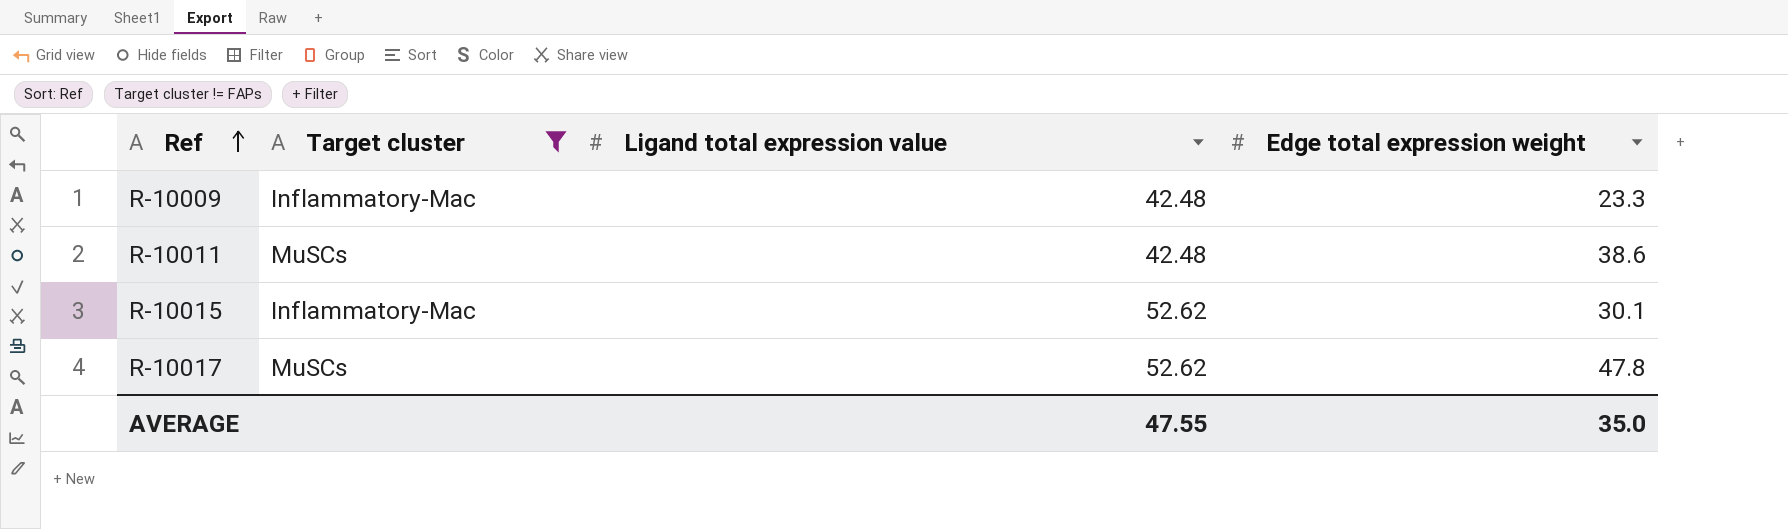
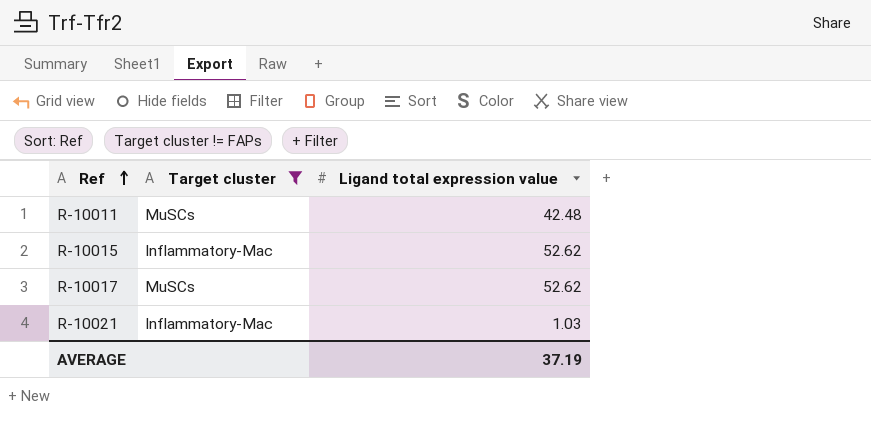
column Edge total expression weight | position: 4 -> none
row R-10009: Inflammatory-Mac | 42.48 | 23.3 -> none
row R-10021: none -> Inflammatory-Mac | 1.03
AVERAGE | Ligand total expression value: 47.55 -> 37.19

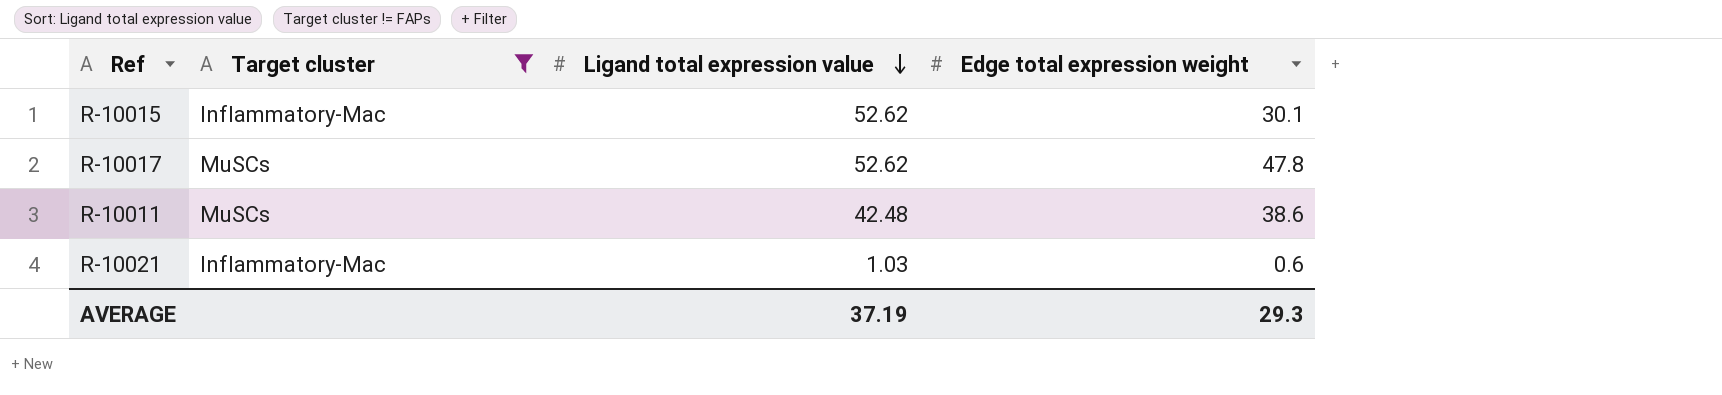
row order: Ref ascending -> Ligand total expression value descending
column Edge total expression weight | position: none -> 4

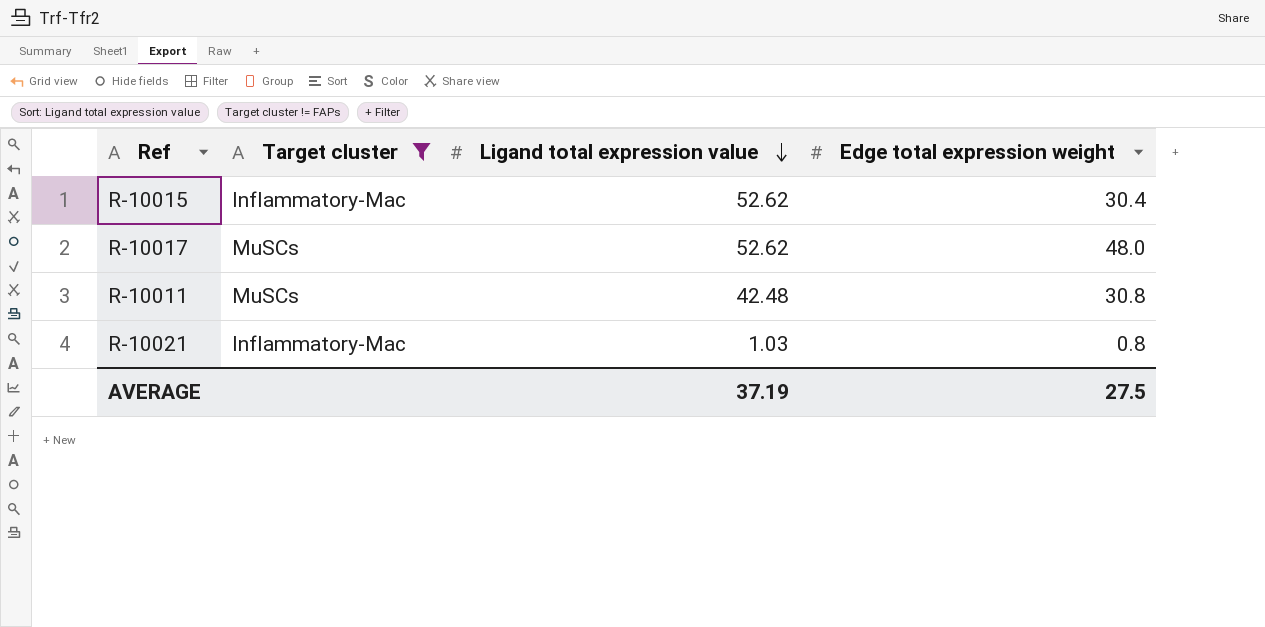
R-10015 | Edge total expression weight: 30.1 -> 30.4
R-10017 | Edge total expression weight: 47.8 -> 48.0
R-10011 | Edge total expression weight: 38.6 -> 30.8
R-10021 | Edge total expression weight: 0.6 -> 0.8
AVERAGE | Edge total expression weight: 29.3 -> 27.5

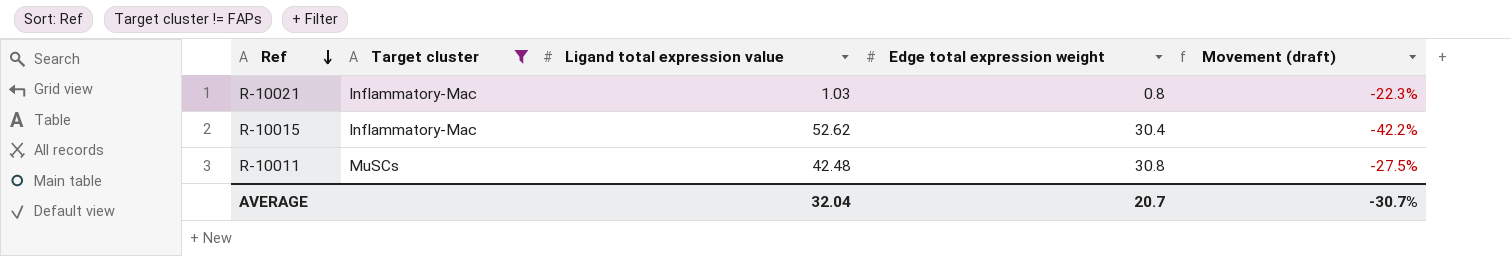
row order: Ligand total expression value descending -> Ref descending
column Movement (draft) | formula: none -> ([Edge total expression weight] - [Ligand total expression value]) / [Ligand total expression value]
row R-10017: MuSCs | 52.62 | 48.0 -> none
AVERAGE | Ligand total expression value: 37.19 -> 32.04
AVERAGE | Edge total expression weight: 27.5 -> 20.7

